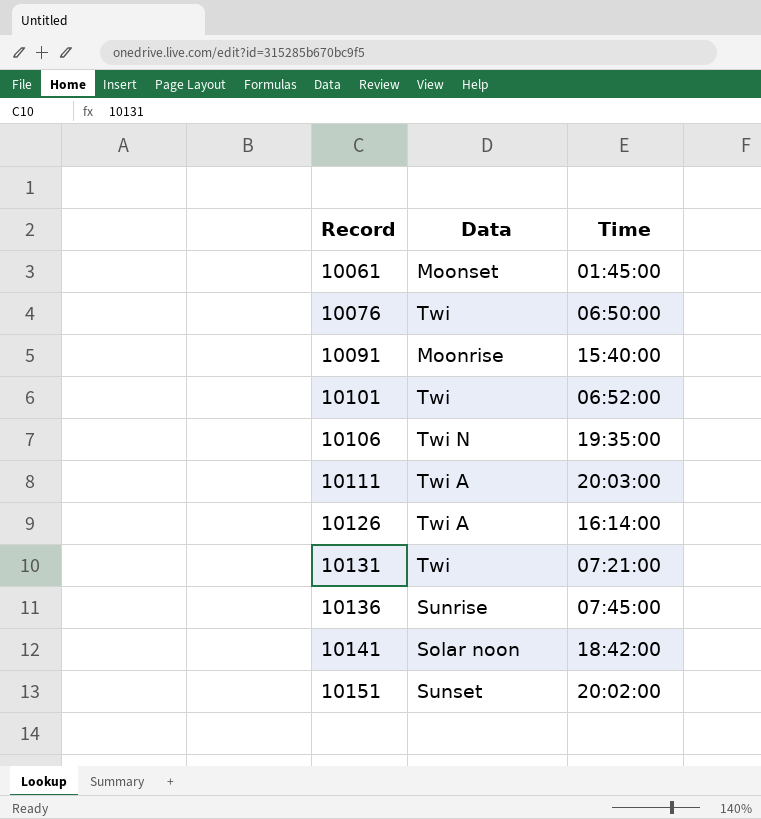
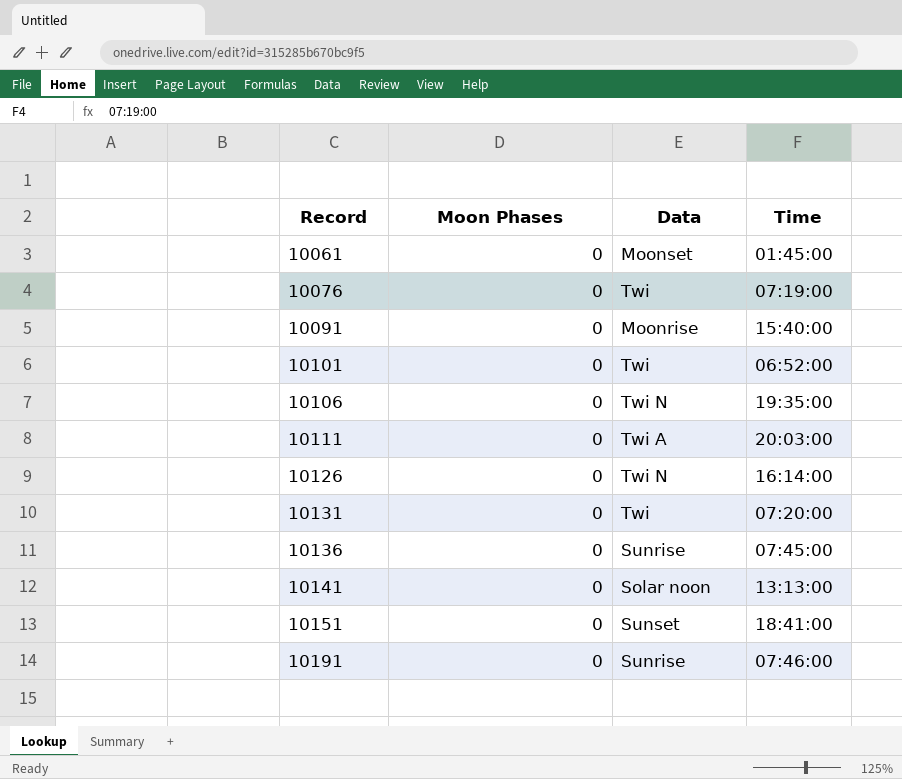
column Moon Phases | position: none -> 2
10076 | Time: 06:50:00 -> 07:19:00
10126 | Data: Twi A -> Twi N
10131 | Time: 07:21:00 -> 07:20:00
10141 | Time: 18:42:00 -> 13:13:00
10151 | Time: 20:02:00 -> 18:41:00
row 10191: none -> 0 | Sunrise | 07:46:00

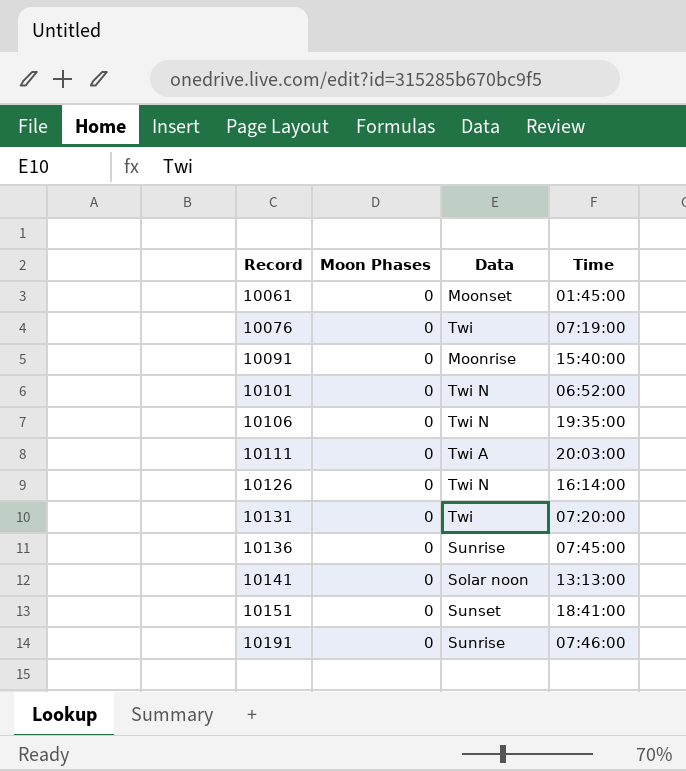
10101 | Data: Twi -> Twi N

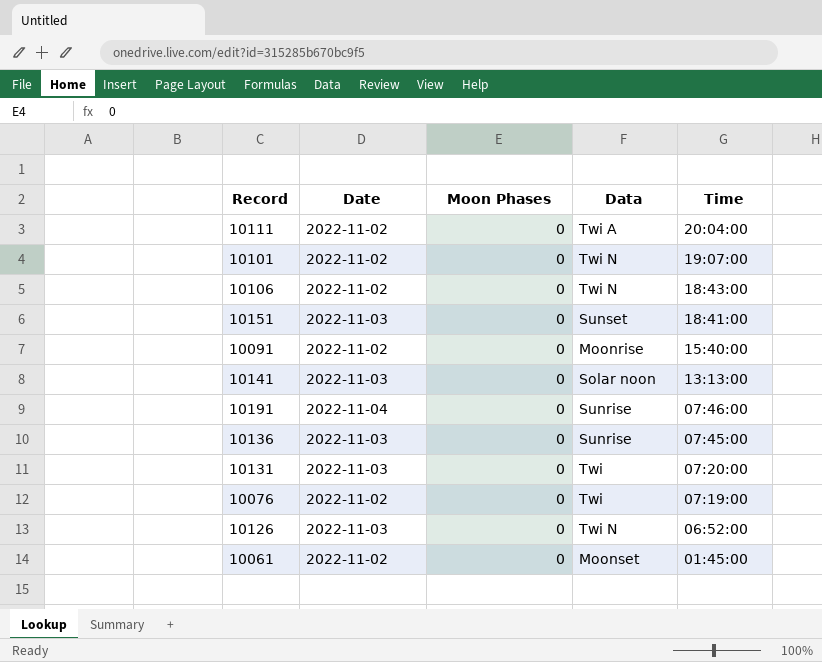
row order: Record ascending -> Time descending
column Date | position: none -> 2
10111 | Time: 20:03:00 -> 20:04:00
10101 | Time: 06:52:00 -> 19:07:00
10106 | Time: 19:35:00 -> 18:43:00
10126 | Time: 16:14:00 -> 06:52:00

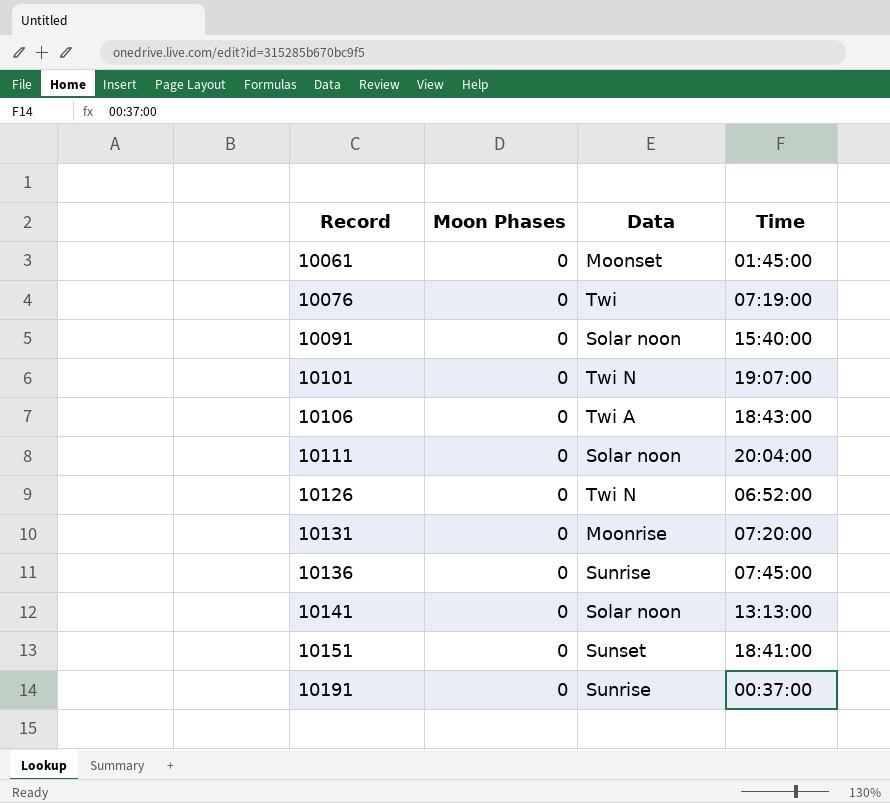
row order: Time descending -> Record ascending
column Date | position: 2 -> none
10091 | Data: Moonrise -> Solar noon
10106 | Data: Twi N -> Twi A
10111 | Data: Twi A -> Solar noon
10131 | Data: Twi -> Moonrise
10191 | Time: 07:46:00 -> 00:37:00

